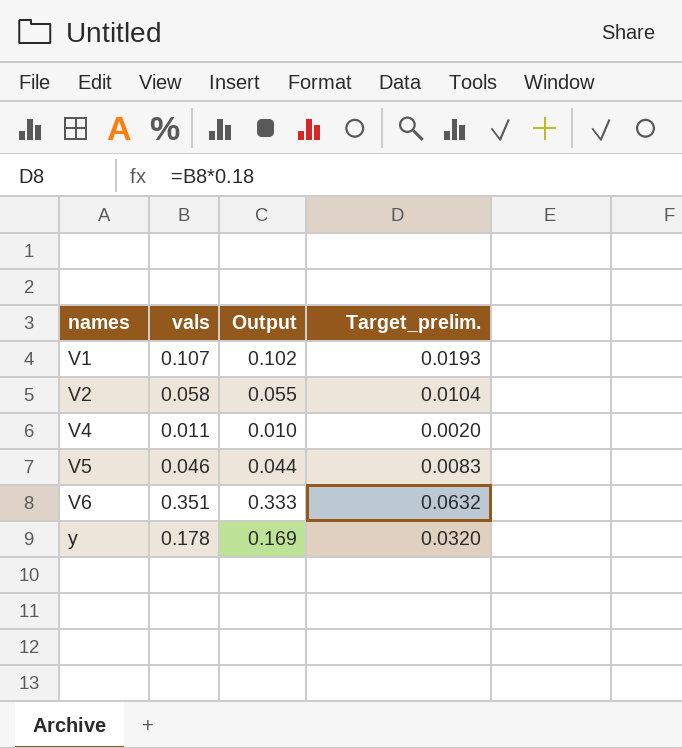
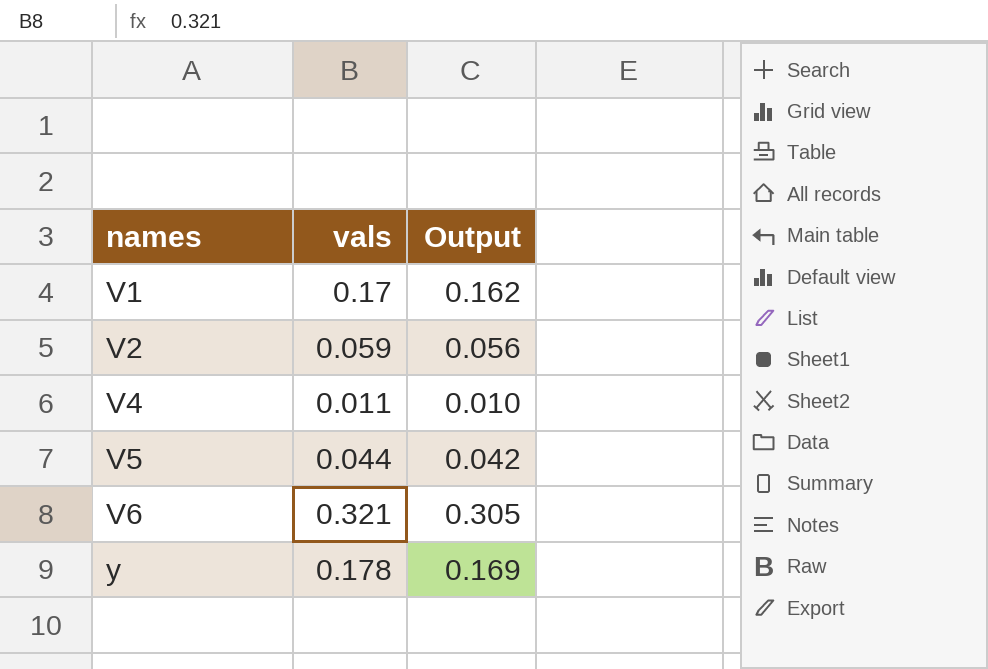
column Target_prelim. | formula: [vals] * 0.18 -> none
V1 | vals: 0.107 -> 0.17
V1 | Output: 0.102 -> 0.162
V2 | vals: 0.058 -> 0.059
V2 | Output: 0.055 -> 0.056
V5 | vals: 0.046 -> 0.044
V5 | Output: 0.044 -> 0.042
V6 | vals: 0.351 -> 0.321
V6 | Output: 0.333 -> 0.305

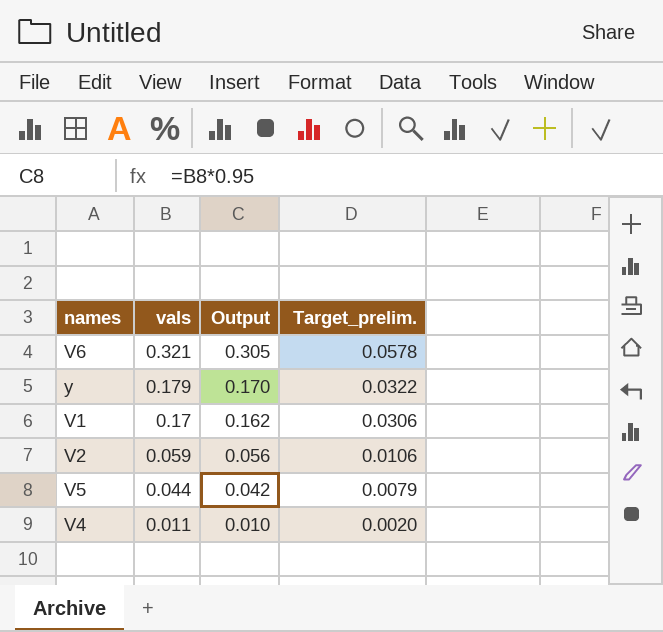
row order: names ascending -> vals descending
column Target_prelim. | formula: none -> [vals] * 0.18
y | vals: 0.178 -> 0.179
y | Output: 0.169 -> 0.170

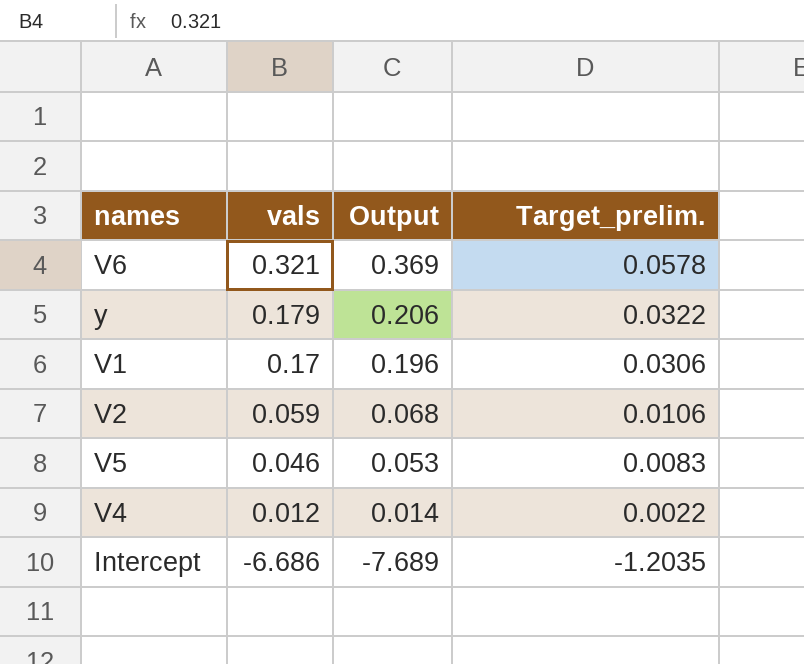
column Output | formula: [vals] * 0.95 -> [vals] * 1.15
V5 | vals: 0.044 -> 0.046
V5 | Target_prelim.: 0.0079 -> 0.0083
V4 | vals: 0.011 -> 0.012
V4 | Target_prelim.: 0.0020 -> 0.0022
row Intercept: none -> -6.686 | -7.689 | -1.2035

